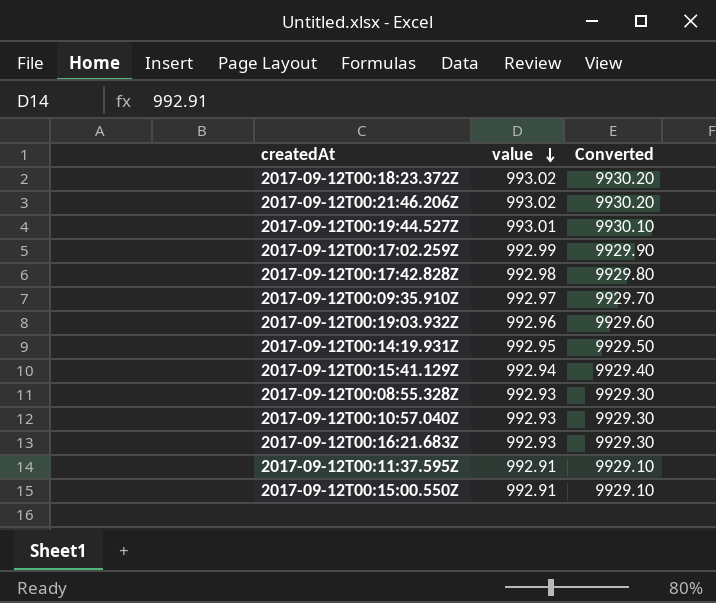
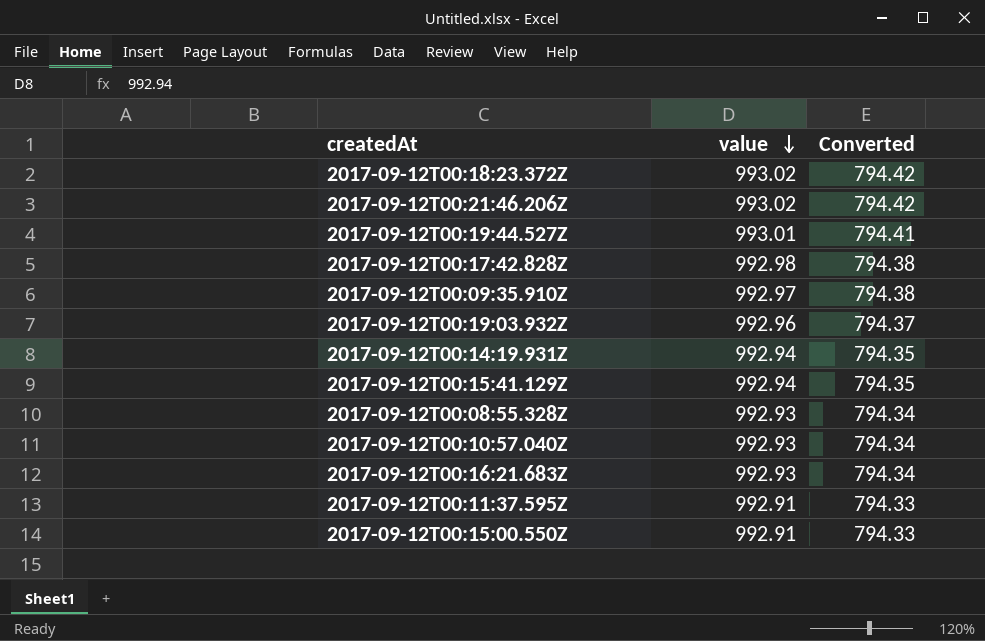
column Converted | formula: [value] * 10 -> [value] * 0.8
row 2017-09-12T00:17:02.259Z: 992.99 | 9929.90 -> none
2017-09-12T00:14:19.931Z | value: 992.95 -> 992.94

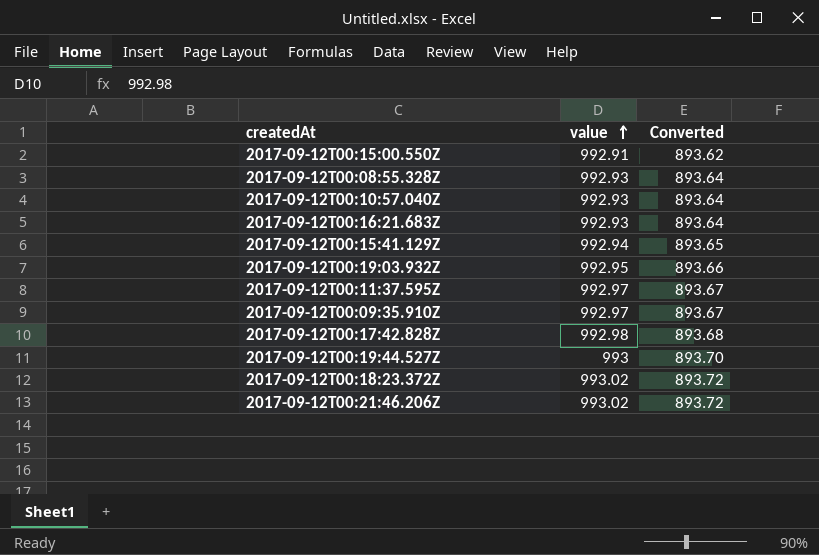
row order: value descending -> value ascending
column Converted | formula: [value] * 0.8 -> [value] * 0.9
row 2017-09-12T00:14:19.931Z: 992.94 | 794.35 -> none
2017-09-12T00:19:03.932Z | value: 992.96 -> 992.95
2017-09-12T00:11:37.595Z | value: 992.91 -> 992.97
2017-09-12T00:19:44.527Z | value: 993.01 -> 993

